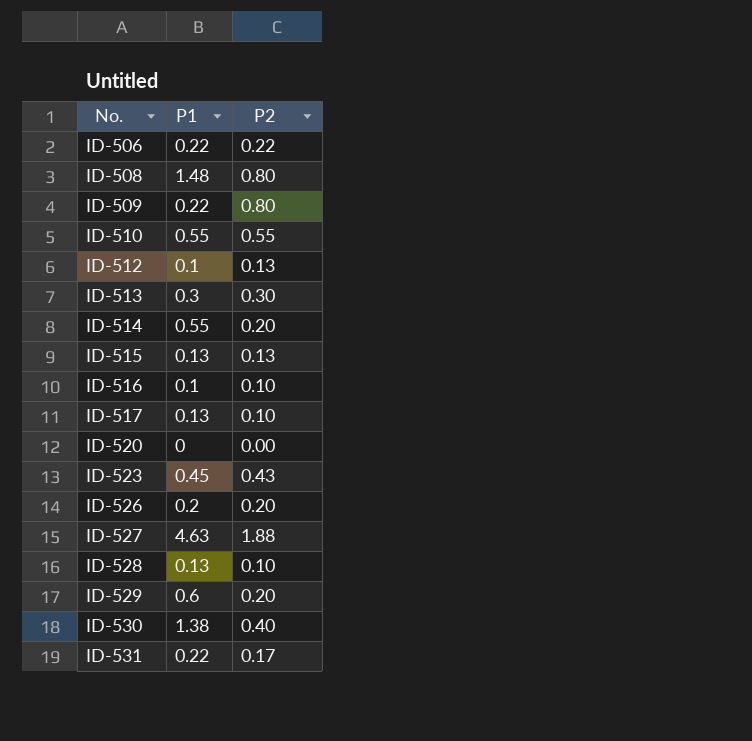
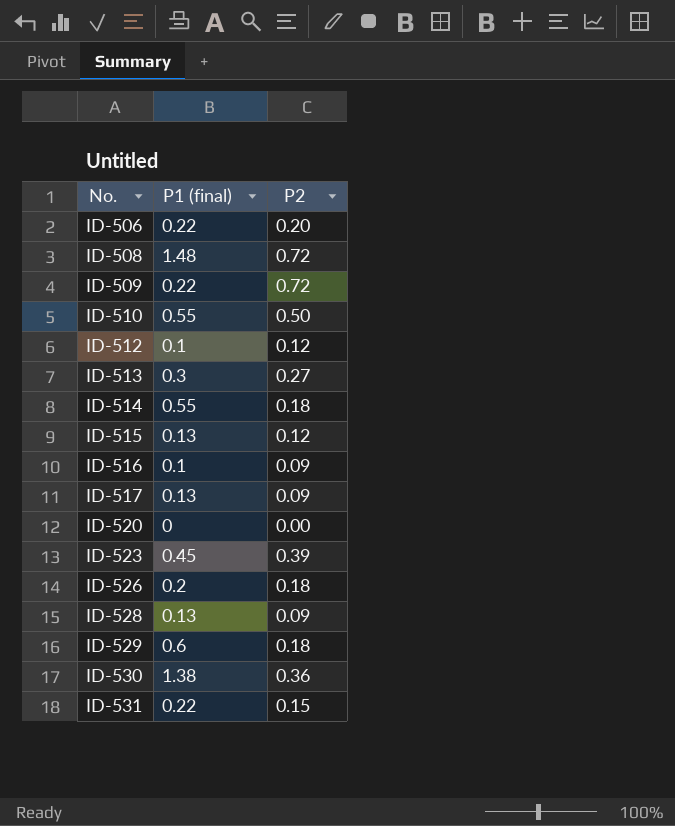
column name: P1 -> P1 (final)
row ID-527: 4.63 | 1.88 -> none
ID-506 | P2: 0.22 -> 0.20
ID-508 | P2: 0.80 -> 0.72
ID-509 | P2: 0.80 -> 0.72
ID-510 | P2: 0.55 -> 0.50
ID-512 | P2: 0.13 -> 0.12
ID-513 | P2: 0.30 -> 0.27
ID-514 | P2: 0.20 -> 0.18
ID-515 | P2: 0.13 -> 0.12
ID-516 | P2: 0.10 -> 0.09
ID-517 | P2: 0.10 -> 0.09
ID-523 | P2: 0.43 -> 0.39
ID-526 | P2: 0.20 -> 0.18
ID-528 | P2: 0.10 -> 0.09
ID-529 | P2: 0.20 -> 0.18
ID-530 | P2: 0.40 -> 0.36
ID-531 | P2: 0.17 -> 0.15

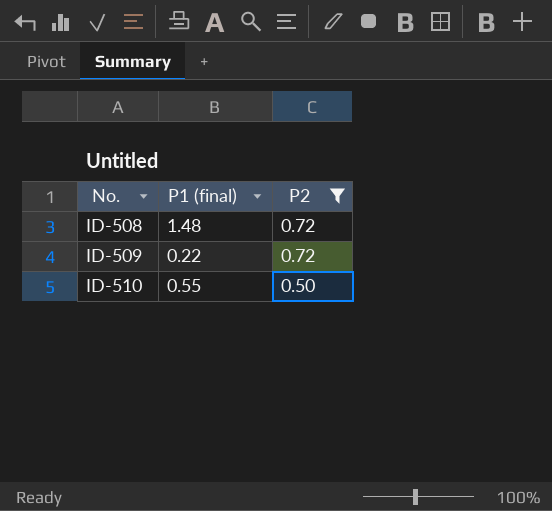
filter: none -> P2 >= 0.50

